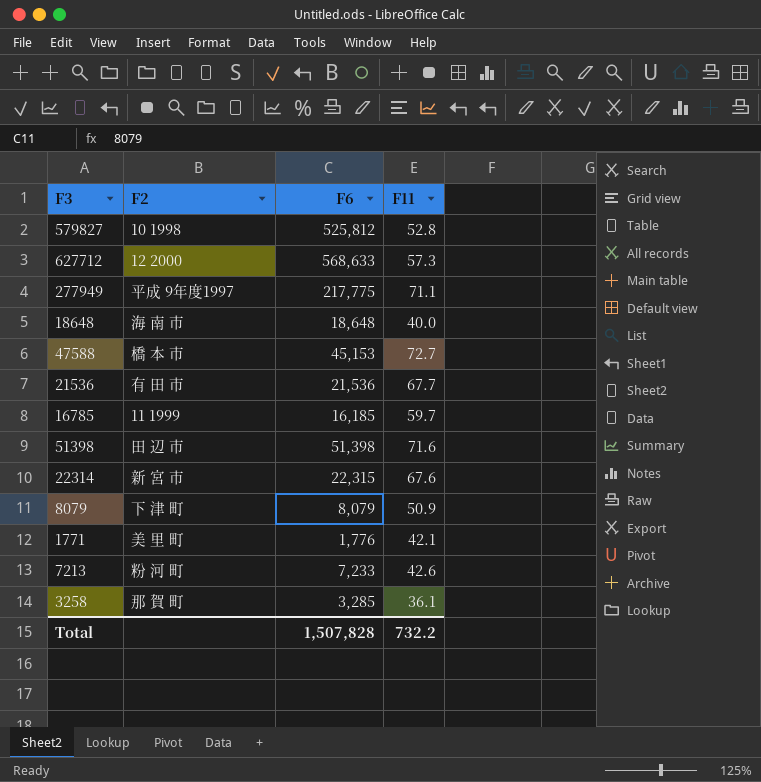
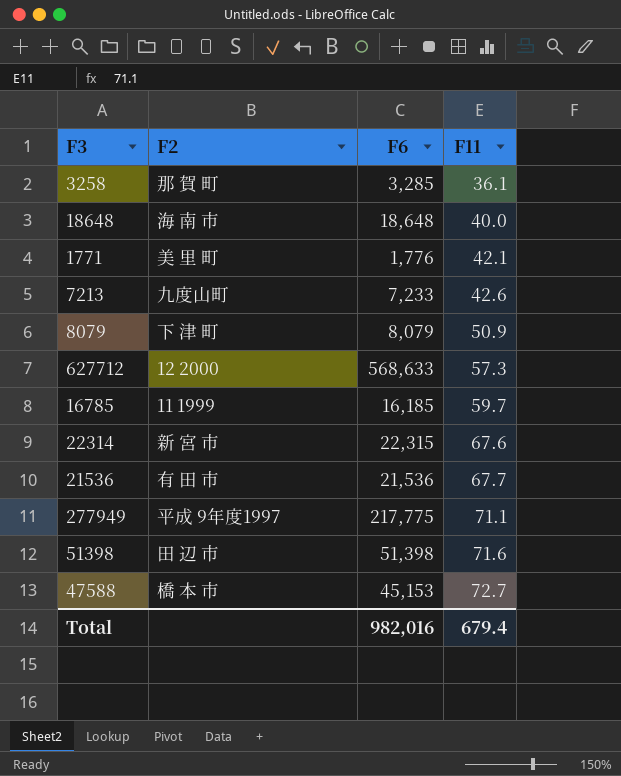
row order: none -> F11 ascending
row 579827: 10 1998 | 525,812 | 52.8 -> none
7213 | F2: 粉 河 町 -> 九度山町
Total | F6: 1,507,828 -> 982,016
Total | F11: 732.2 -> 679.4

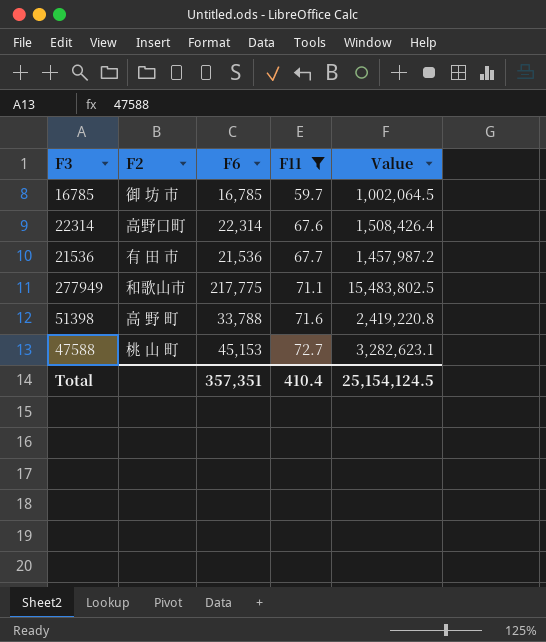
filter: none -> F11 >= 59.7
column Value | formula: none -> [F6] * [F11]
16785 | F2: 11 1999 -> 御 坊 市
16785 | F6: 16,185 -> 16,785
22314 | F2: 新 宮 市 -> 高野口町
22314 | F6: 22,315 -> 22,314
277949 | F2: 平成 9年度1997 -> 和歌山市
51398 | F2: 田 辺 市 -> 高 野 町
51398 | F6: 51,398 -> 33,788
47588 | F2: 橋 本 市 -> 桃 山 町
Total | F6: 982,016 -> 357,351
Total | F11: 679.4 -> 410.4

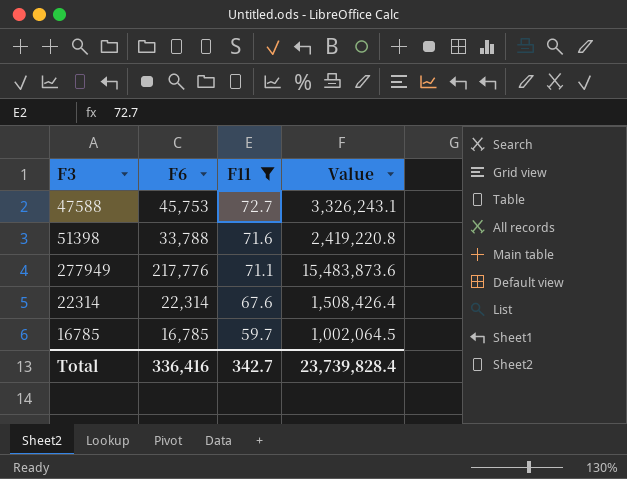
row order: F11 ascending -> F11 descending
column F2 | position: 2 -> none
row 21536: 有 田 市 | 21,536 | 67.7 | 1,457,987.2 -> none
47588 | F6: 45,153 -> 45,753
47588 | Value: 3,282,623.1 -> 3,326,243.1
277949 | F6: 217,775 -> 217,776
277949 | Value: 15,483,802.5 -> 15,483,873.6
Total | F6: 357,351 -> 336,416
Total | F11: 410.4 -> 342.7
Total | Value: 25,154,124.5 -> 23,739,828.4

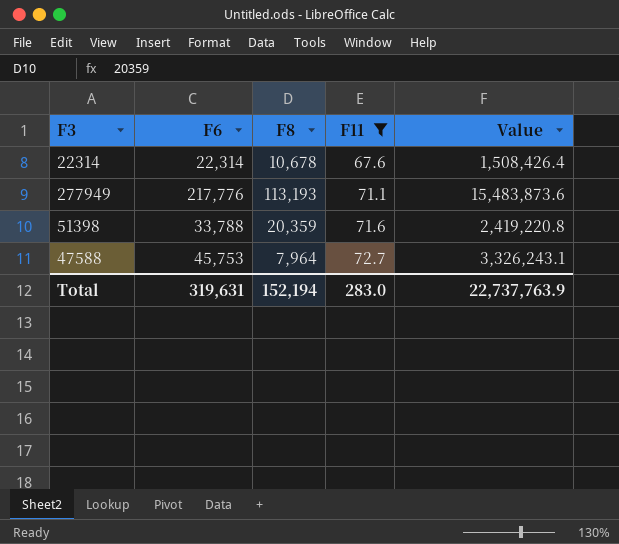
row order: F11 descending -> F11 ascending
column F8 | position: none -> 3
row 16785: 16,785 | 59.7 | 1,002,064.5 -> none
Total | F6: 336,416 -> 319,631
Total | F11: 342.7 -> 283.0
Total | Value: 23,739,828.4 -> 22,737,763.9

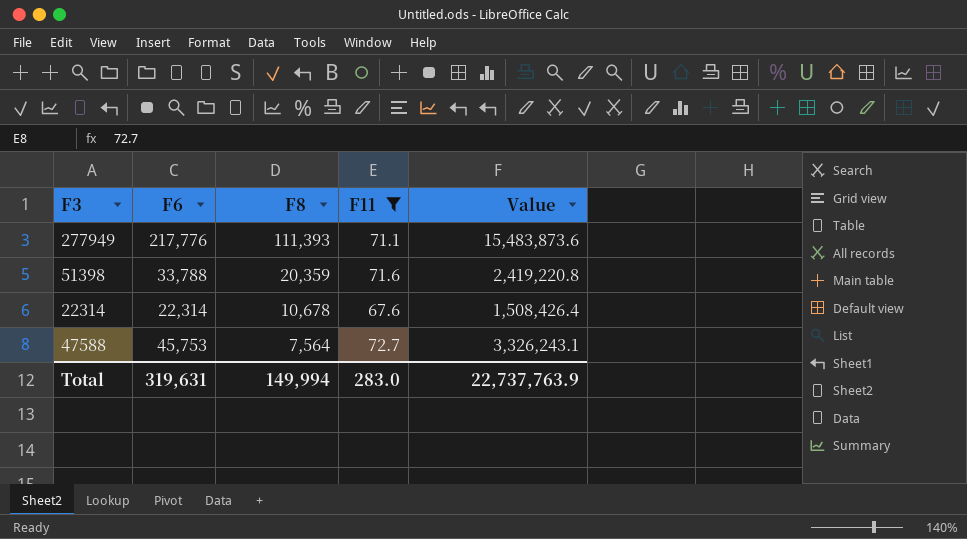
row order: F11 ascending -> F8 descending
277949 | F8: 113,193 -> 111,393
47588 | F8: 7,964 -> 7,564
Total | F8: 152,194 -> 149,994

